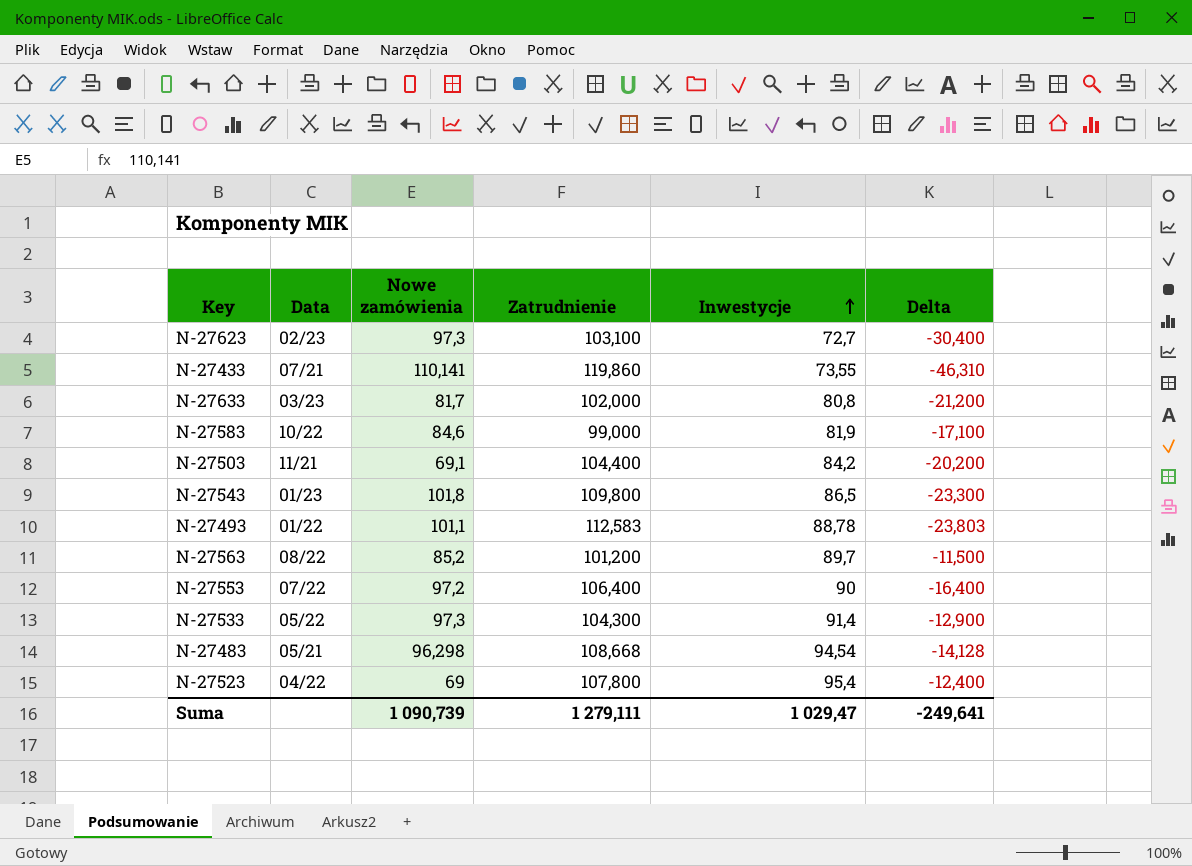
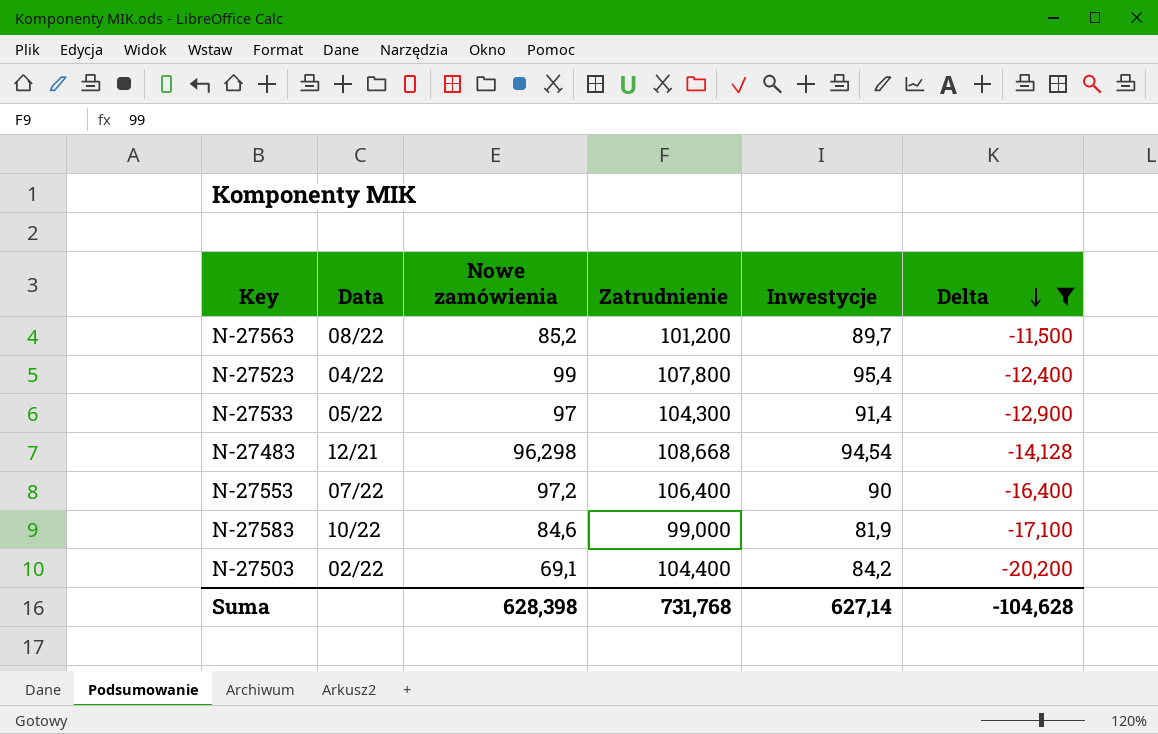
filter: none -> Delta >= -20,200
row order: Inwestycje ascending -> Delta descending
N-27523 | Nowe zamówienia: 69 -> 99
N-27533 | Nowe zamówienia: 97,3 -> 97
N-27483 | Data: 05/21 -> 12/21
N-27503 | Data: 11/21 -> 02/22
Suma | Nowe zamówienia: 1 090,739 -> 628,398
Suma | Zatrudnienie: 1 279,111 -> 731,768
Suma | Inwestycje: 1 029,47 -> 627,14
Suma | Delta: -249,641 -> -104,628

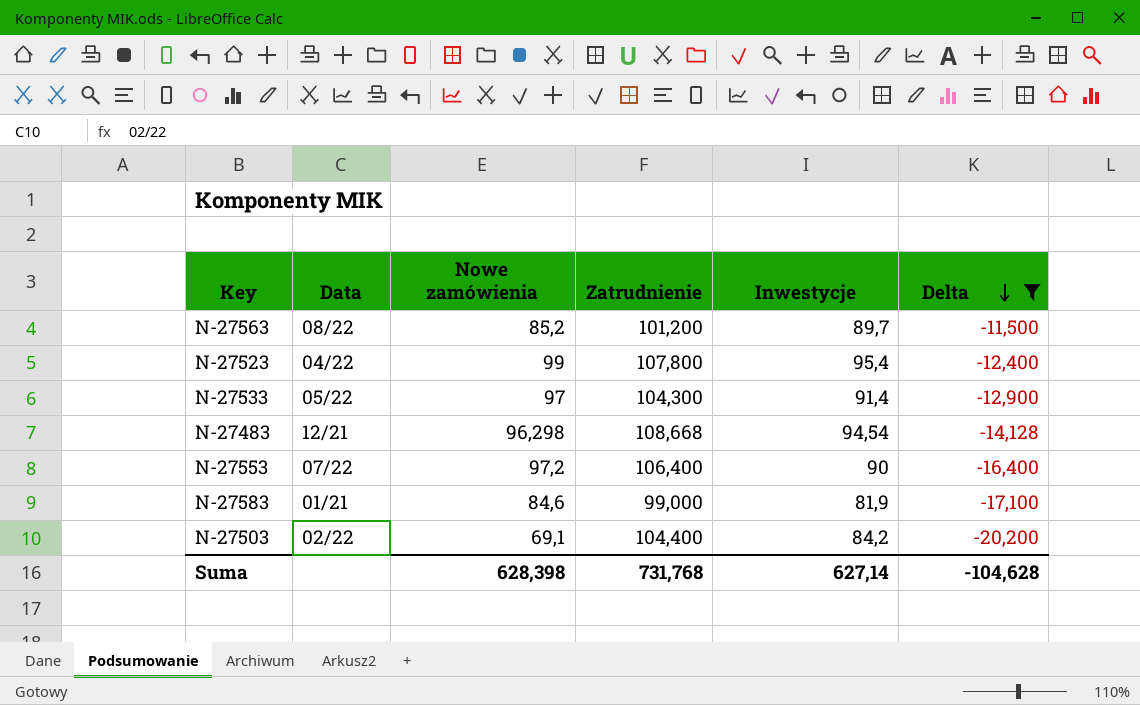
N-27583 | Data: 10/22 -> 01/21

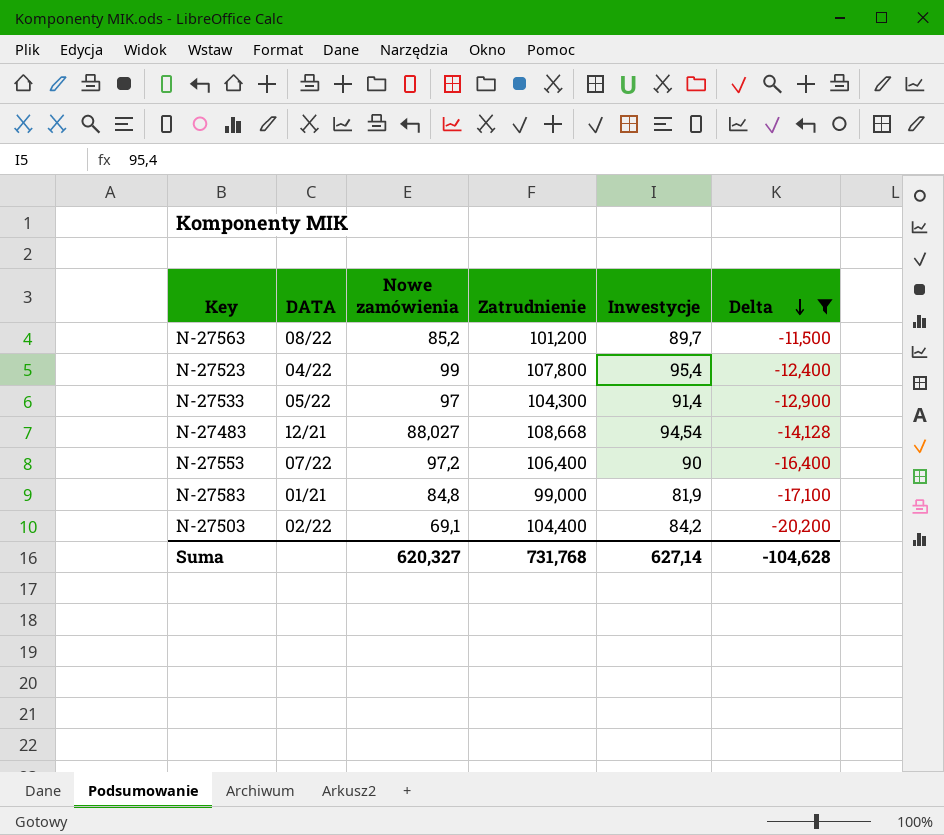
column name: Data -> DATA
N-27483 | Nowe zamówienia: 96,298 -> 88,027
N-27583 | Nowe zamówienia: 84,6 -> 84,8
Suma | Nowe zamówienia: 628,398 -> 620,327

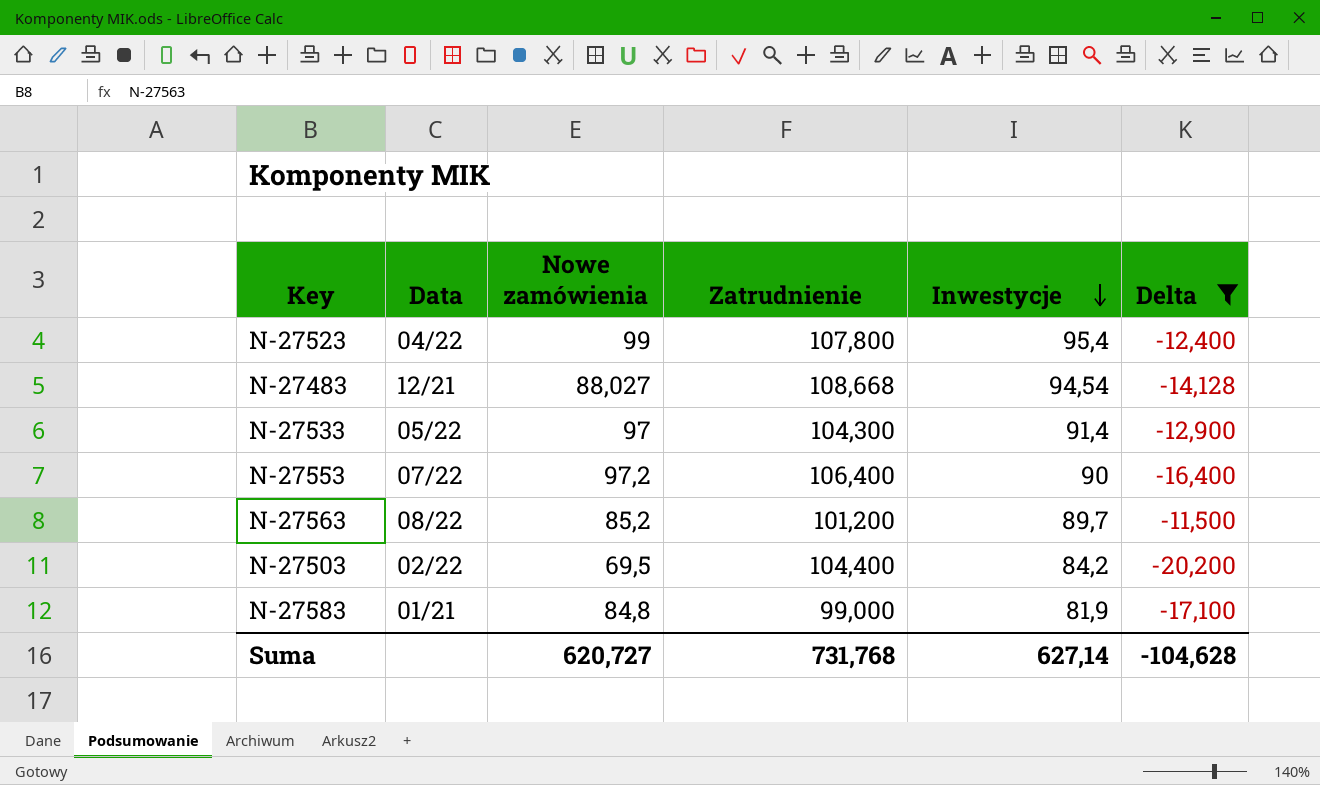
row order: Delta descending -> Inwestycje descending
column name: DATA -> Data
N-27503 | Nowe zamówienia: 69,1 -> 69,5
Suma | Nowe zamówienia: 620,327 -> 620,727

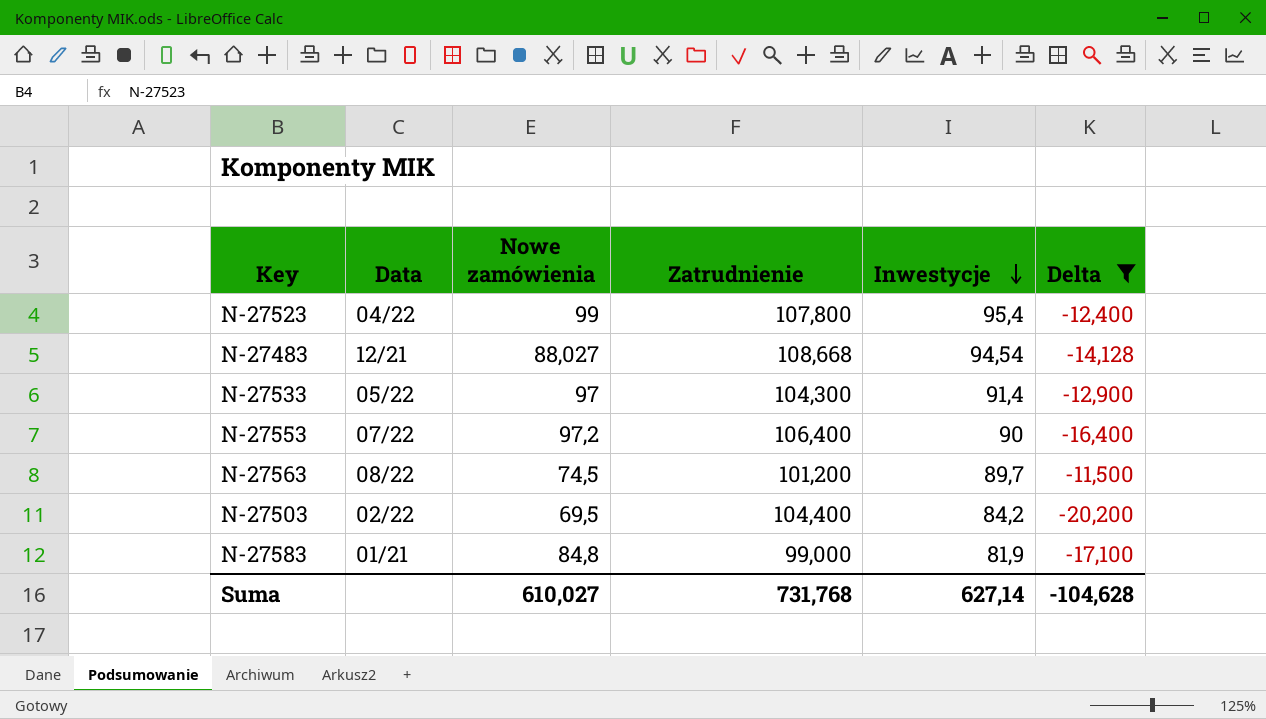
N-27563 | Nowe zamówienia: 85,2 -> 74,5
Suma | Nowe zamówienia: 620,727 -> 610,027

